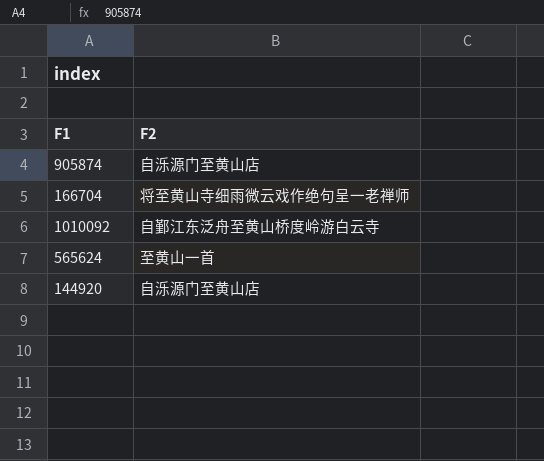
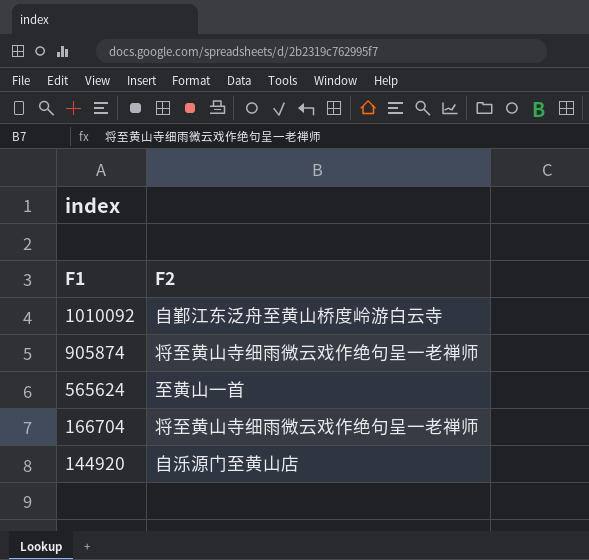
row order: none -> F1 descending
905874 | F2: 自泺源门至黄山店 -> 将至黄山寺细雨微云戏作绝句呈一老禅师

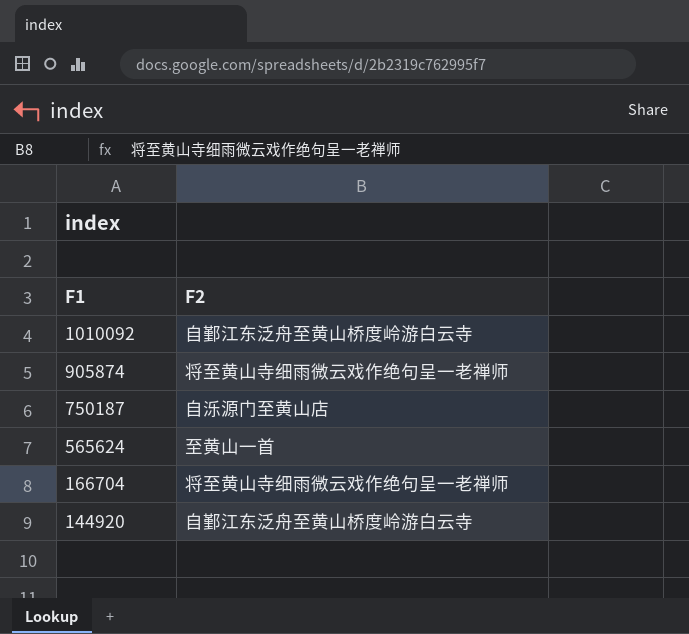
row 750187: none -> 自泺源门至黄山店
144920 | F2: 自泺源门至黄山店 -> 自鄞江东泛舟至黄山桥度岭游白云寺

